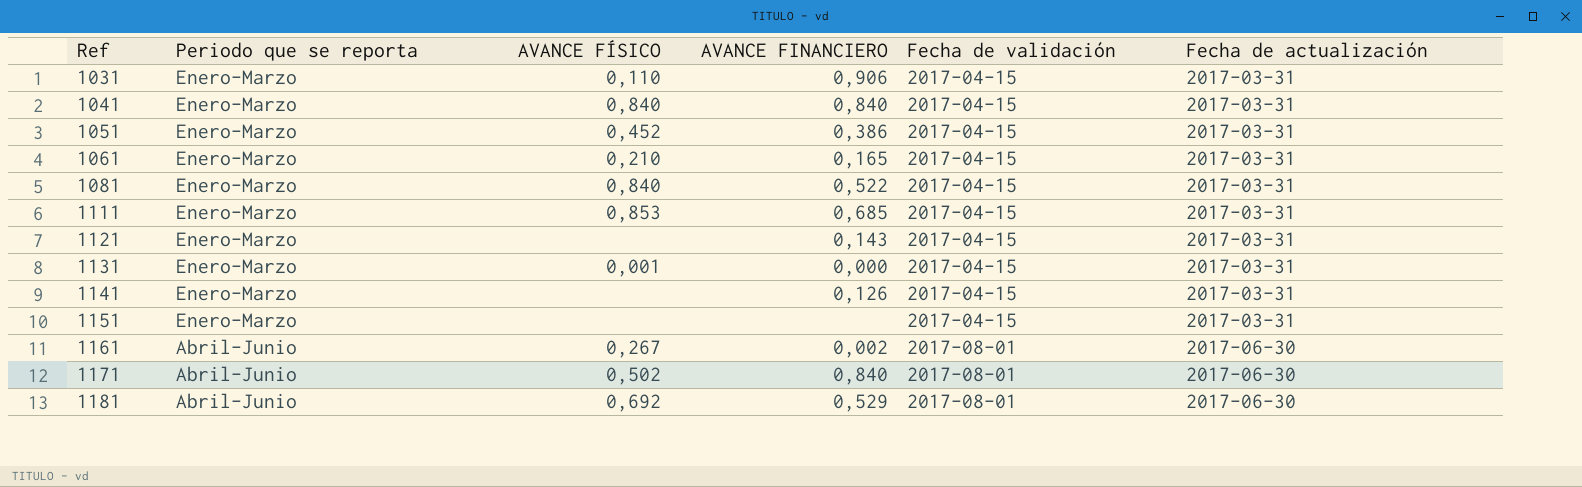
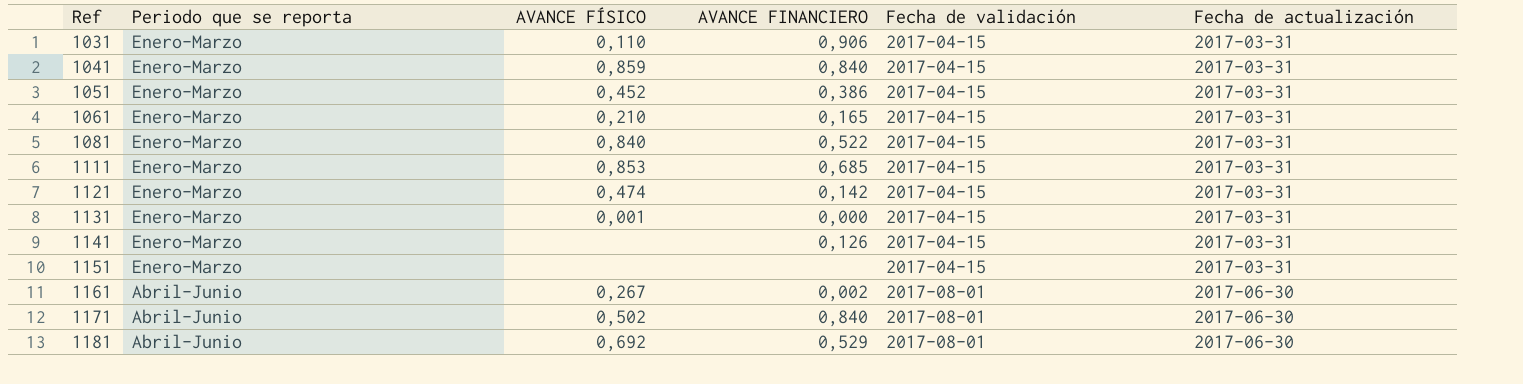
1041 | AVANCE FÍSICO: 0,840 -> 0,859
1121 | AVANCE FÍSICO: none -> 0,474
1121 | AVANCE FINANCIERO: 0,143 -> 0,142

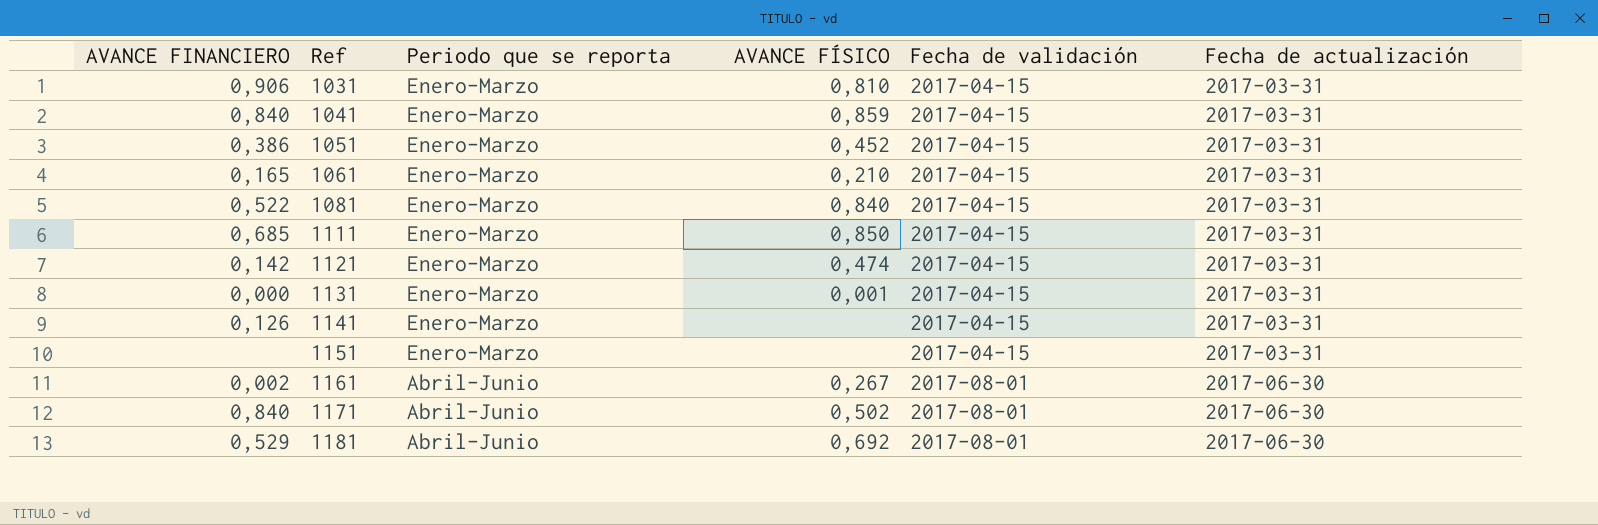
column AVANCE FINANCIERO | position: 4 -> 1
1031 | AVANCE FÍSICO: 0,110 -> 0,810
1111 | AVANCE FÍSICO: 0,853 -> 0,850

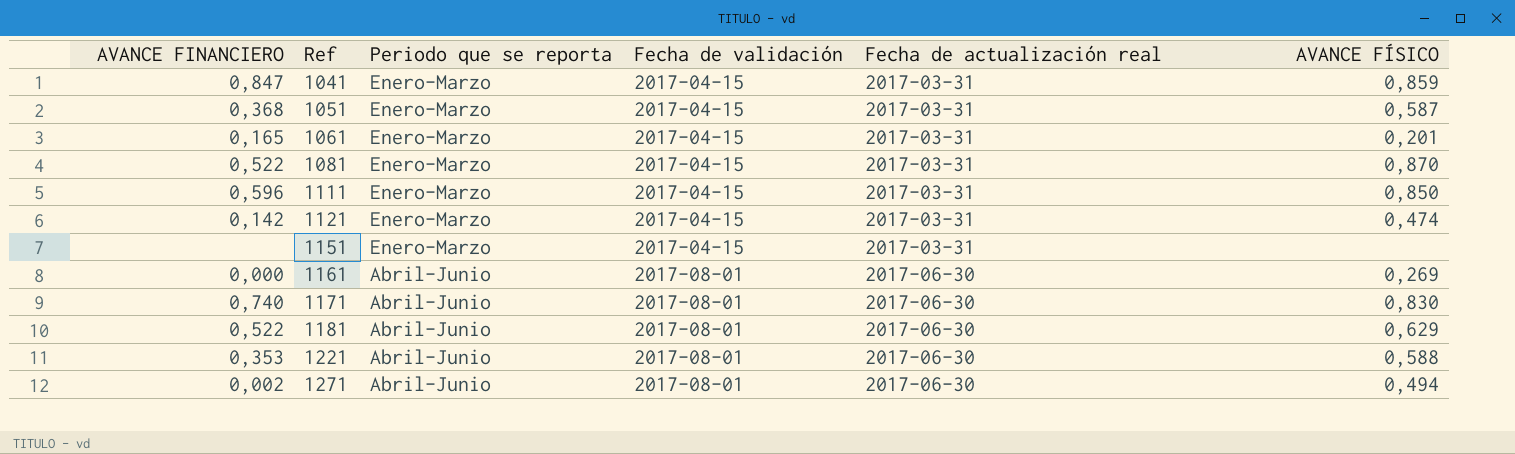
column name: Fecha de actualización -> Fecha de actualización real
column AVANCE FÍSICO | position: 4 -> 6
row 1031: 0,906 | Enero-Marzo | 0,810 | 2017-04-15 | 2017-03-31 -> none
row 1131: 0,000 | Enero-Marzo | 0,001 | 2017-04-15 | 2017-03-31 -> none
row 1141: 0,126 | Enero-Marzo | none | 2017-04-15 | 2017-03-31 -> none
1041 | AVANCE FINANCIERO: 0,840 -> 0,847
1051 | AVANCE FINANCIERO: 0,386 -> 0,368
1051 | AVANCE FÍSICO: 0,452 -> 0,587
1061 | AVANCE FÍSICO: 0,210 -> 0,201
1081 | AVANCE FÍSICO: 0,840 -> 0,870
1111 | AVANCE FINANCIERO: 0,685 -> 0,596
1161 | AVANCE FINANCIERO: 0,002 -> 0,000
1161 | AVANCE FÍSICO: 0,267 -> 0,269
1171 | AVANCE FINANCIERO: 0,840 -> 0,740
1171 | AVANCE FÍSICO: 0,502 -> 0,830
1181 | AVANCE FINANCIERO: 0,529 -> 0,522
1181 | AVANCE FÍSICO: 0,692 -> 0,629
row 1221: none -> 0,353 | Abril-Junio | 2017-08-01 | 2017-06-30 | 0,588
row 1271: none -> 0,002 | Abril-Junio | 2017-08-01 | 2017-06-30 | 0,494

